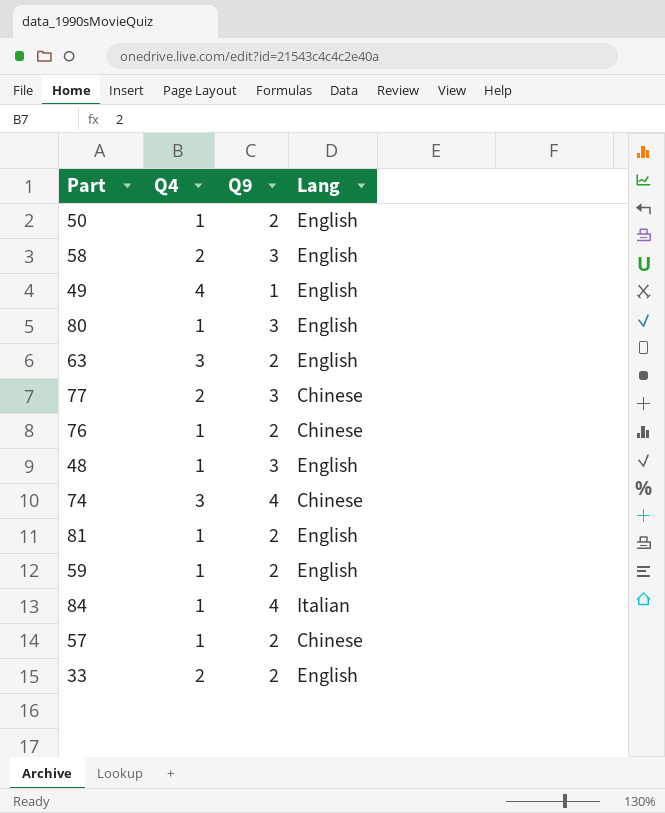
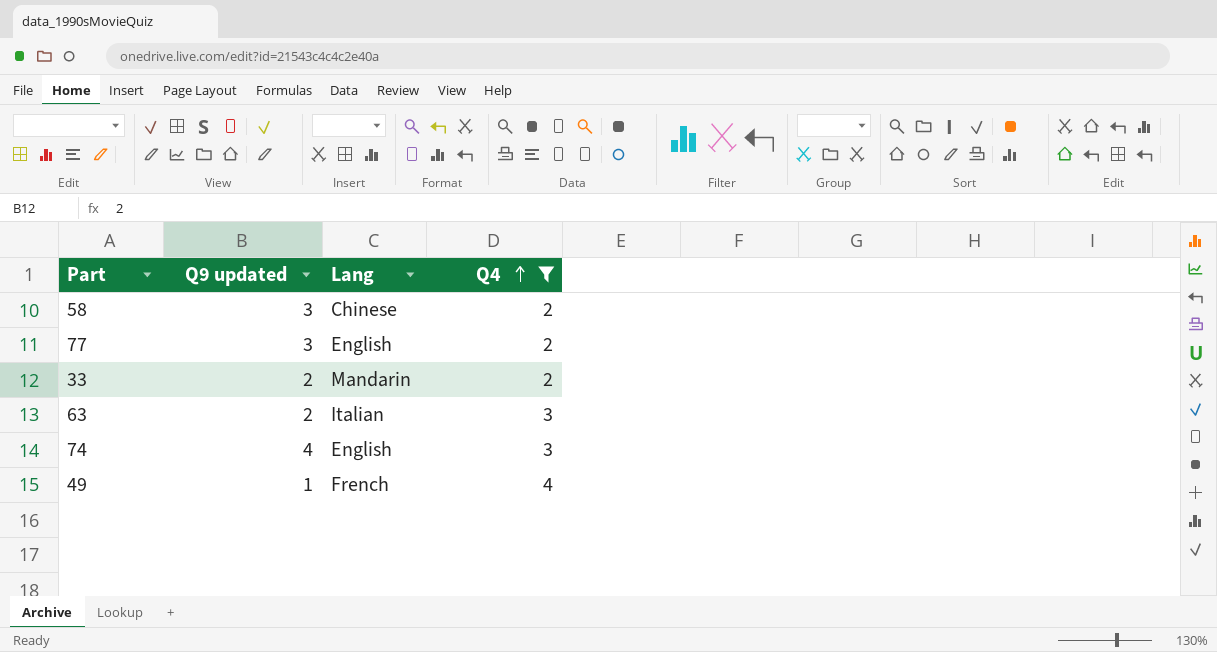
filter: none -> Q4 != 1
row order: none -> Q4 ascending
column name: Q9 -> Q9 updated
column Q4 | position: 2 -> 4
58 | Lang: English -> Chinese
77 | Lang: Chinese -> English
33 | Lang: English -> Mandarin
63 | Lang: English -> Italian
74 | Lang: Chinese -> English
49 | Lang: English -> French

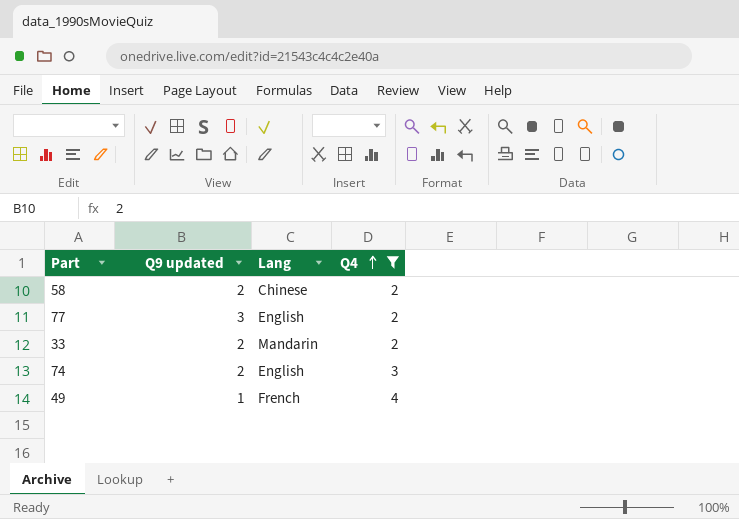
row 63: 2 | Italian | 3 -> none
58 | Q9 updated: 3 -> 2
74 | Q9 updated: 4 -> 2

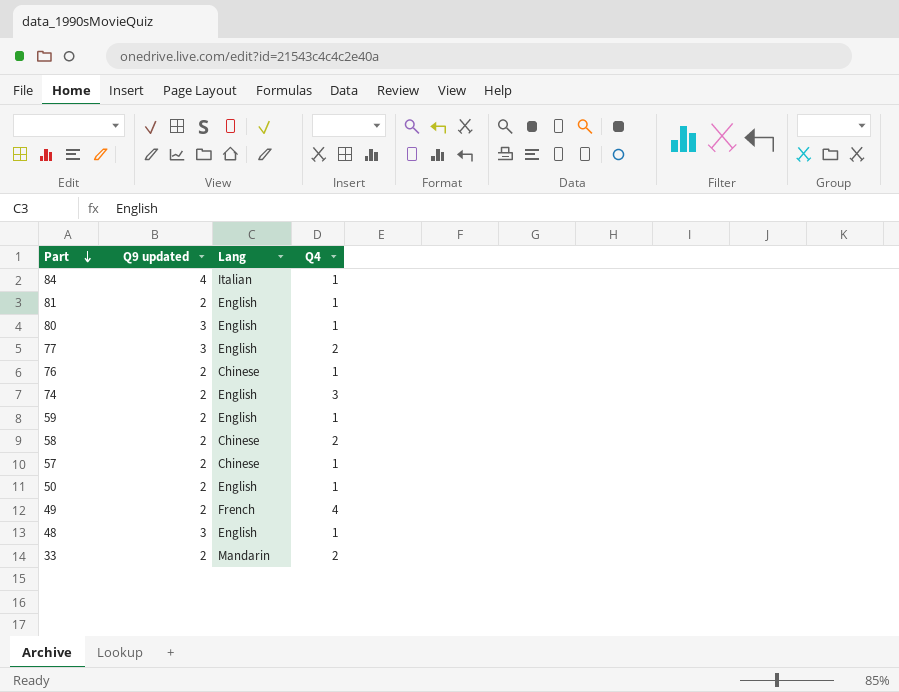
filter: Q4 != 1 -> none
row order: Q4 ascending -> Part descending
49 | Q9 updated: 1 -> 2

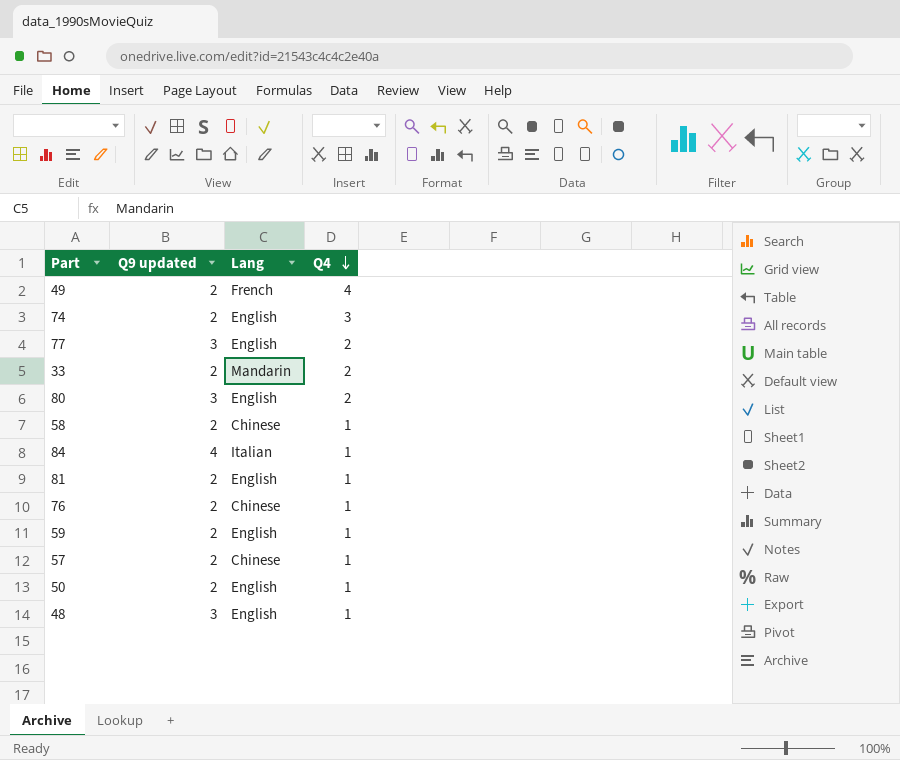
row order: Part descending -> Q4 descending
80 | Q4: 1 -> 2
58 | Q4: 2 -> 1

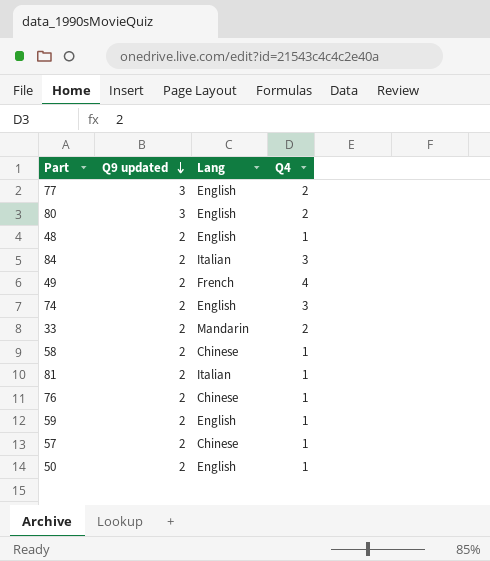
row order: Q4 descending -> Q9 updated descending
48 | Q9 updated: 3 -> 2
84 | Q9 updated: 4 -> 2
84 | Q4: 1 -> 3
81 | Lang: English -> Italian

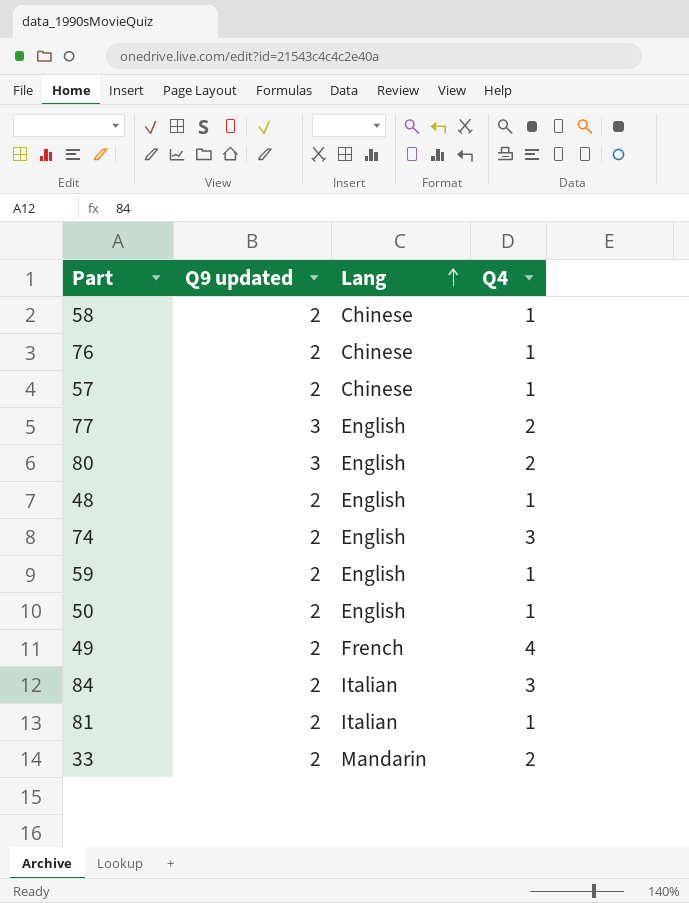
row order: Q9 updated descending -> Lang ascending

